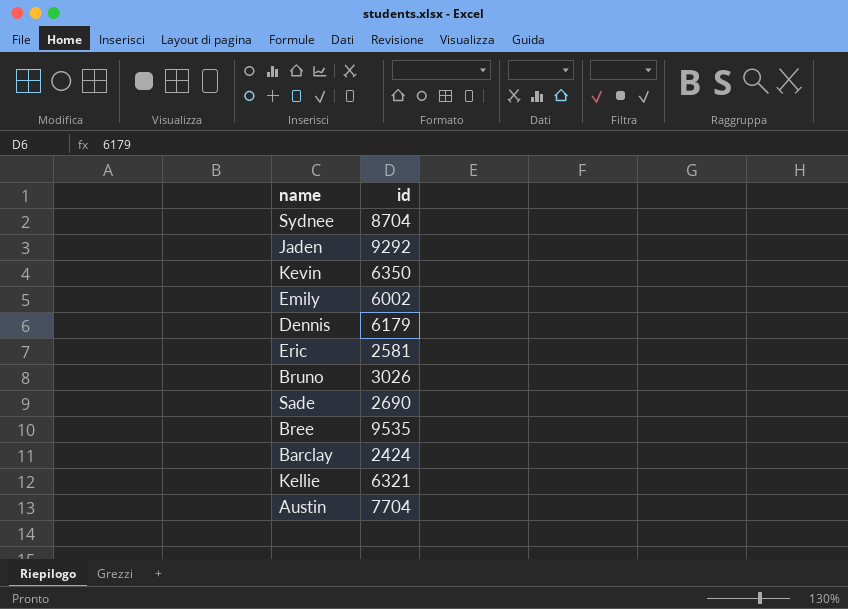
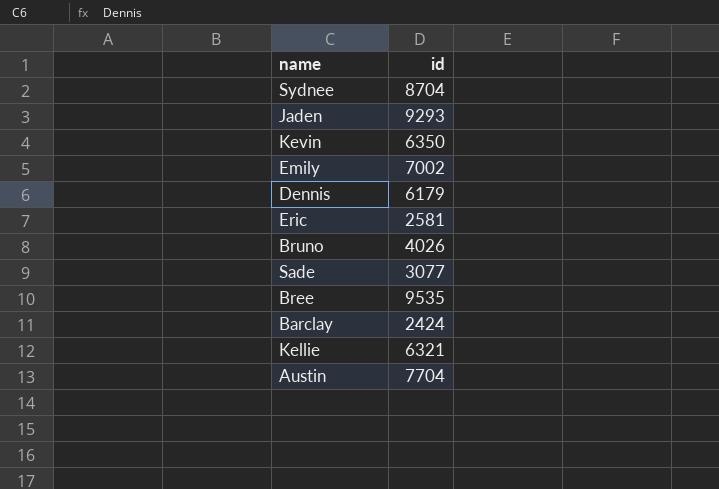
Jaden | id: 9292 -> 9293
Emily | id: 6002 -> 7002
Bruno | id: 3026 -> 4026
Sade | id: 2690 -> 3077

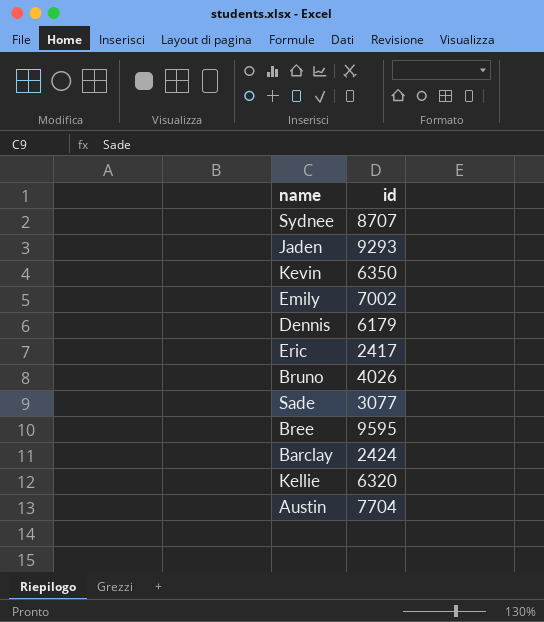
Sydnee | id: 8704 -> 8707
Eric | id: 2581 -> 2417
Bree | id: 9535 -> 9595
Kellie | id: 6321 -> 6320

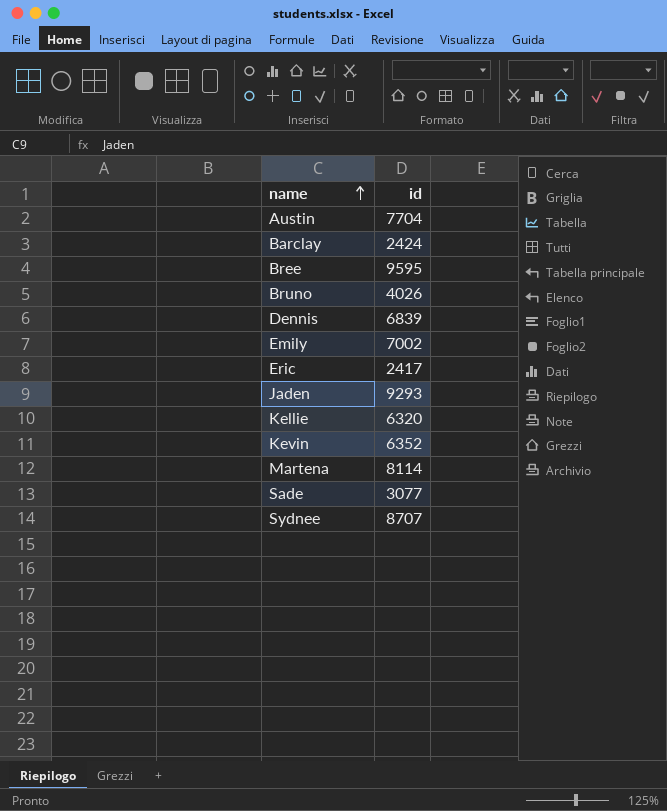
row order: none -> name ascending
Dennis | id: 6179 -> 6839
Kevin | id: 6350 -> 6352
row Martena: none -> 8114

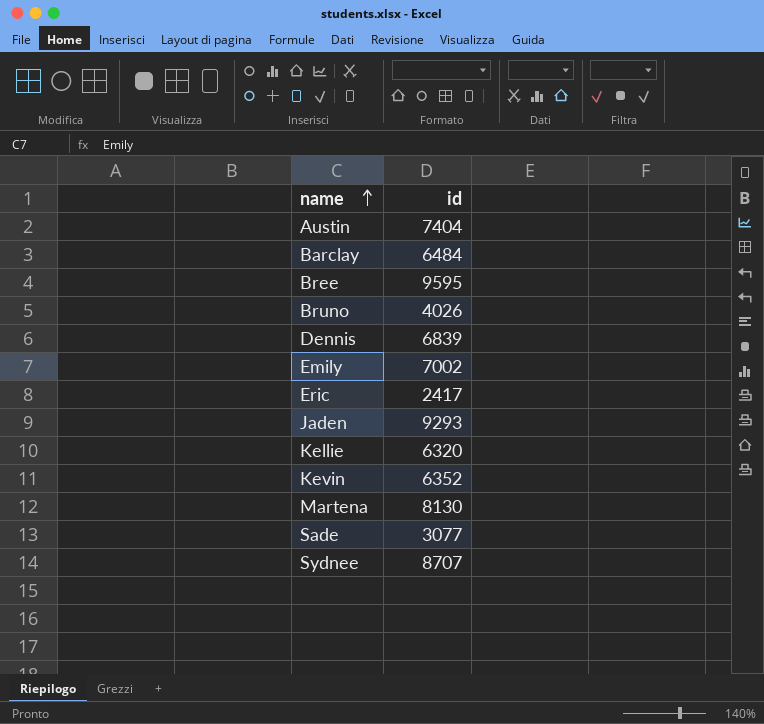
Austin | id: 7704 -> 7404
Barclay | id: 2424 -> 6484
Martena | id: 8114 -> 8130

